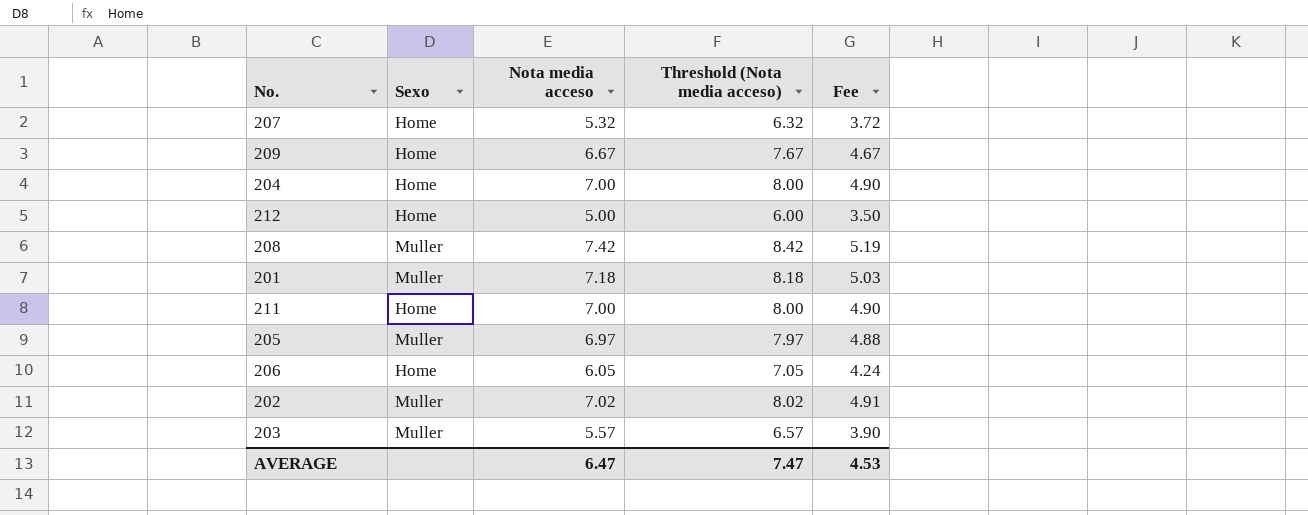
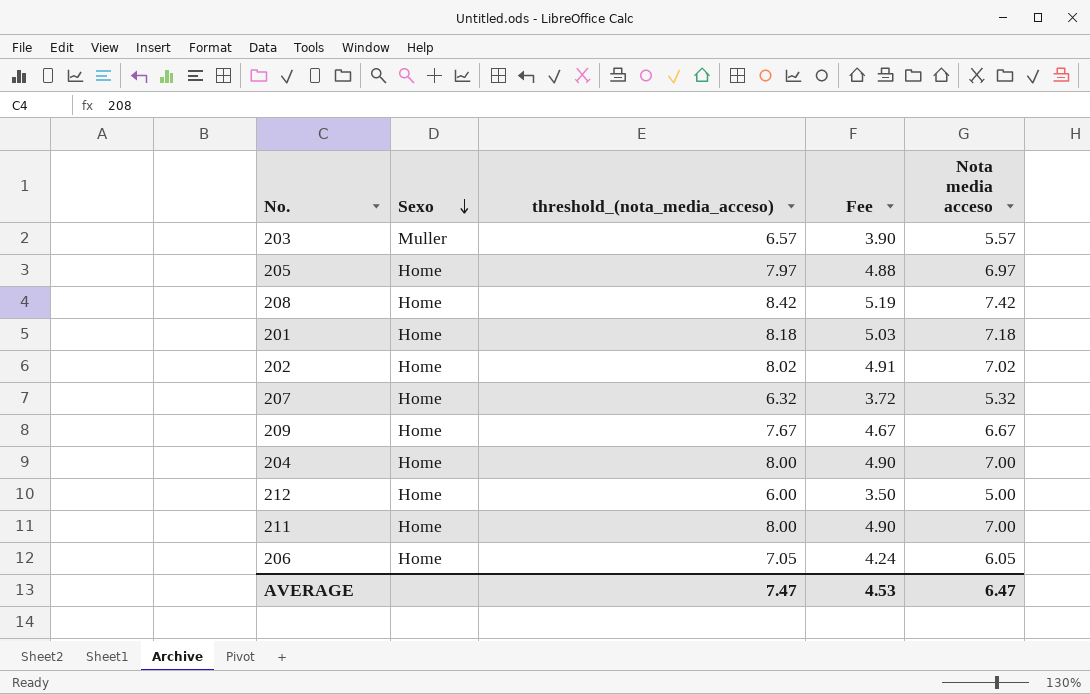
row order: none -> Sexo descending
column name: Threshold (Nota media acceso) -> threshold_(nota_media_acceso)
column Nota media acceso | position: 3 -> 5
205 | Sexo: Muller -> Home
208 | Sexo: Muller -> Home
201 | Sexo: Muller -> Home
202 | Sexo: Muller -> Home

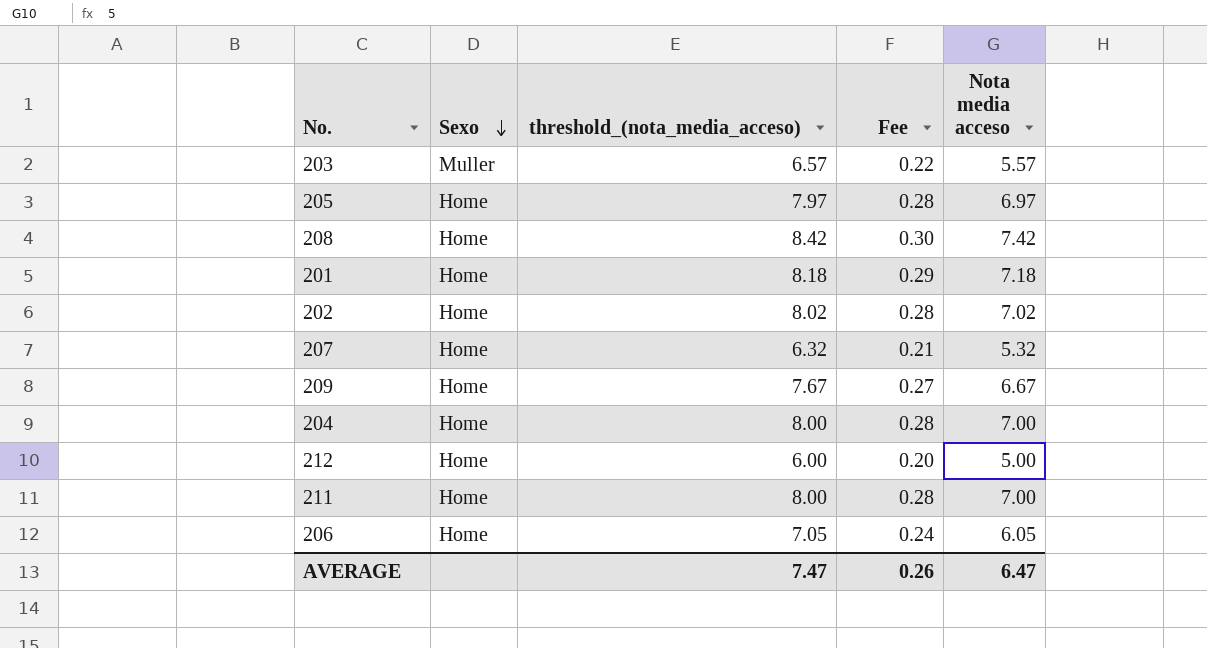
column Fee | formula: [Nota media acceso] * 0.7 -> [Nota media acceso] * 0.04
AVERAGE | Fee: 4.53 -> 0.26

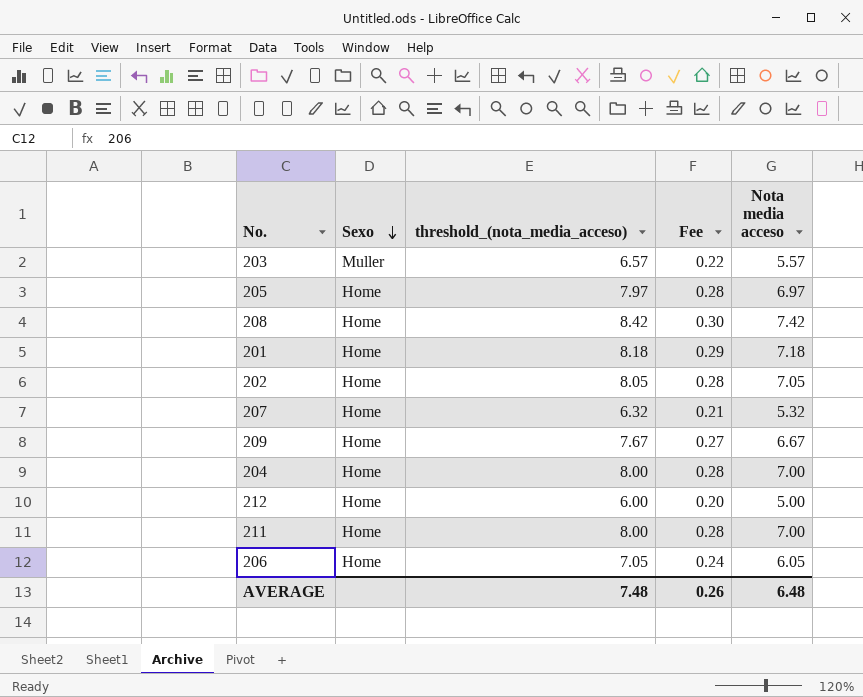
202 | threshold_(nota_media_acceso): 8.02 -> 8.05
202 | Nota media acceso: 7.02 -> 7.05
AVERAGE | threshold_(nota_media_acceso): 7.47 -> 7.48
AVERAGE | Nota media acceso: 6.47 -> 6.48

